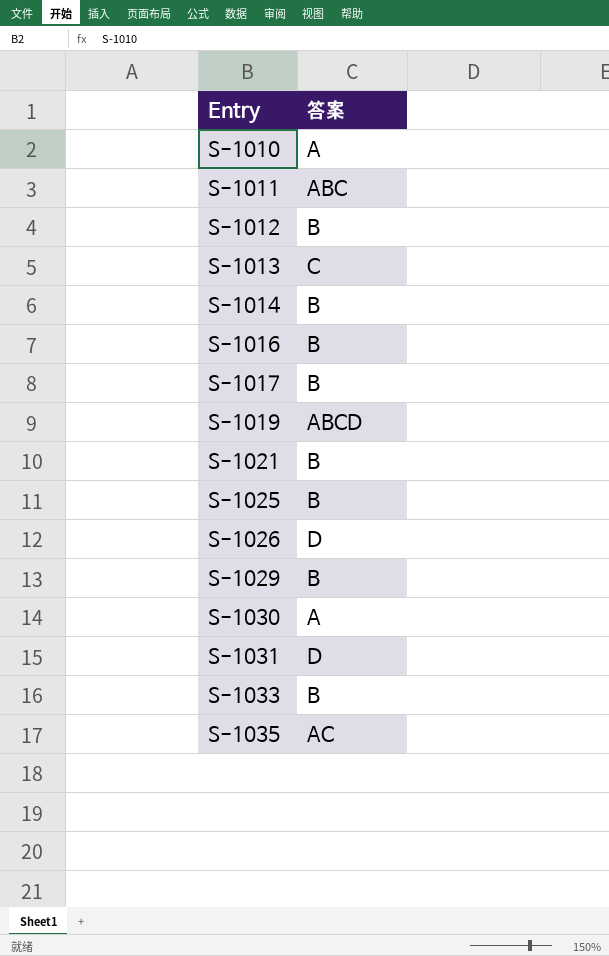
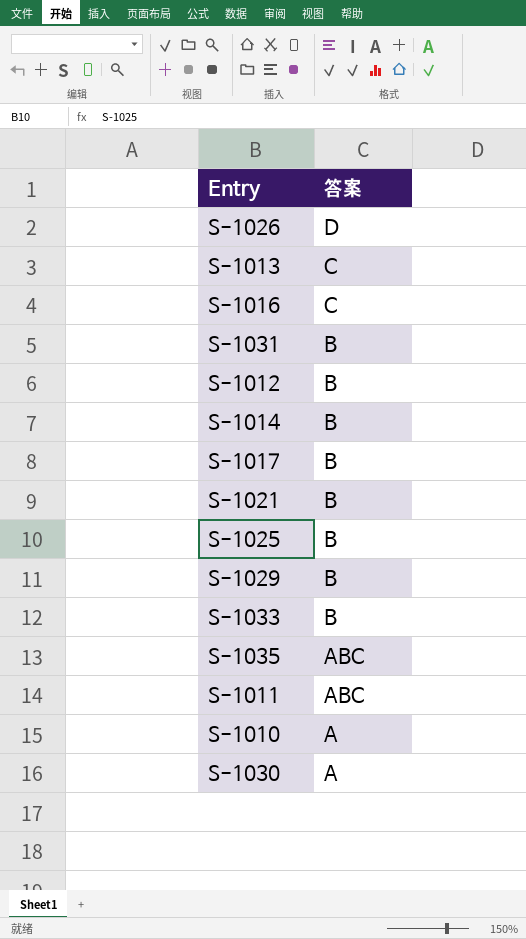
row order: Entry ascending -> 答案 descending
row S-1019: ABCD -> none
S-1016 | 答案: B -> C
S-1031 | 答案: D -> B
S-1035 | 答案: AC -> ABC

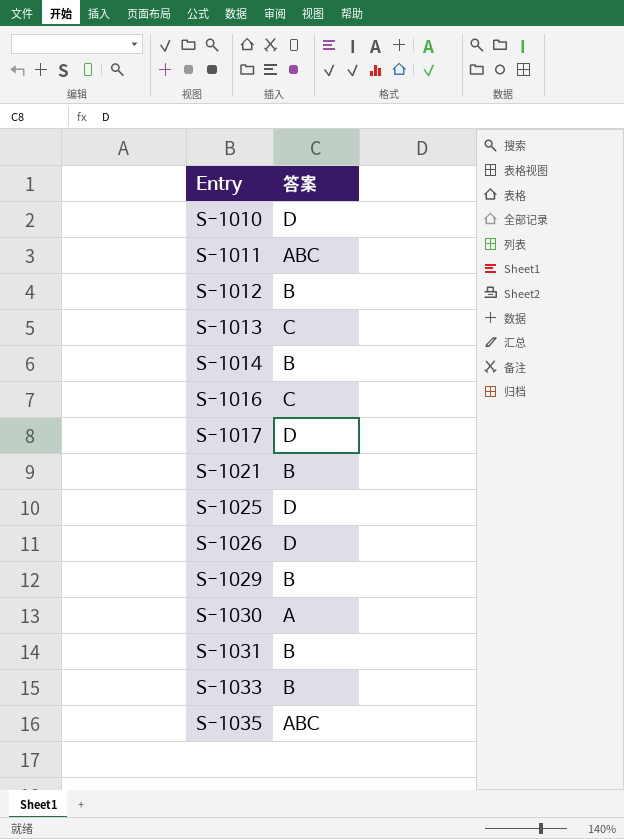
row order: 答案 descending -> Entry ascending
S-1010 | 答案: A -> D
S-1017 | 答案: B -> D
S-1025 | 答案: B -> D

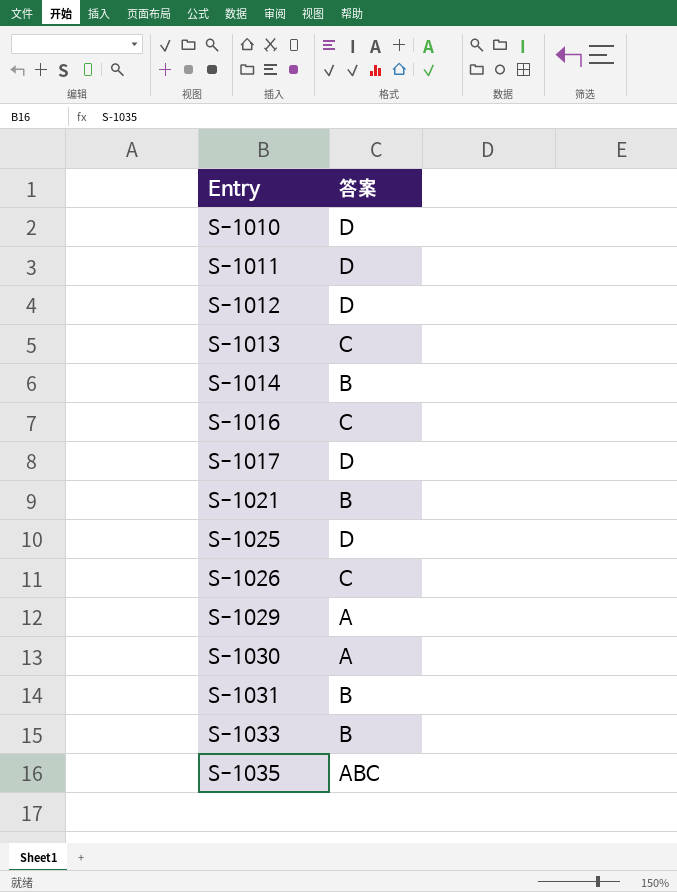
S-1011 | 答案: ABC -> D
S-1012 | 答案: B -> D
S-1026 | 答案: D -> C
S-1029 | 答案: B -> A

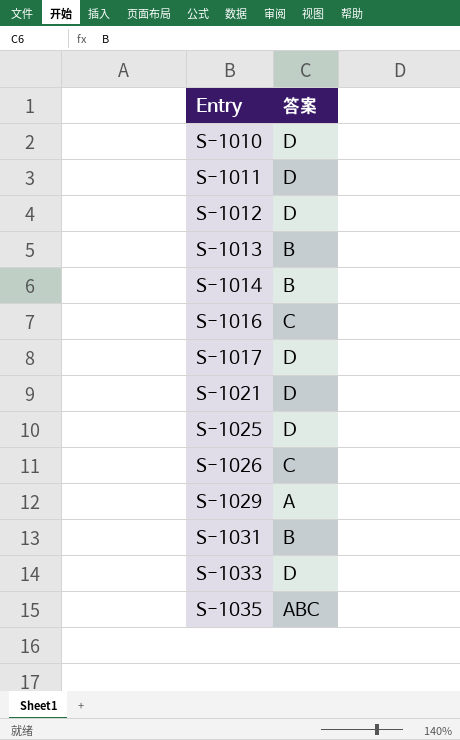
row S-1030: A -> none
S-1013 | 答案: C -> B
S-1021 | 答案: B -> D
S-1033 | 答案: B -> D

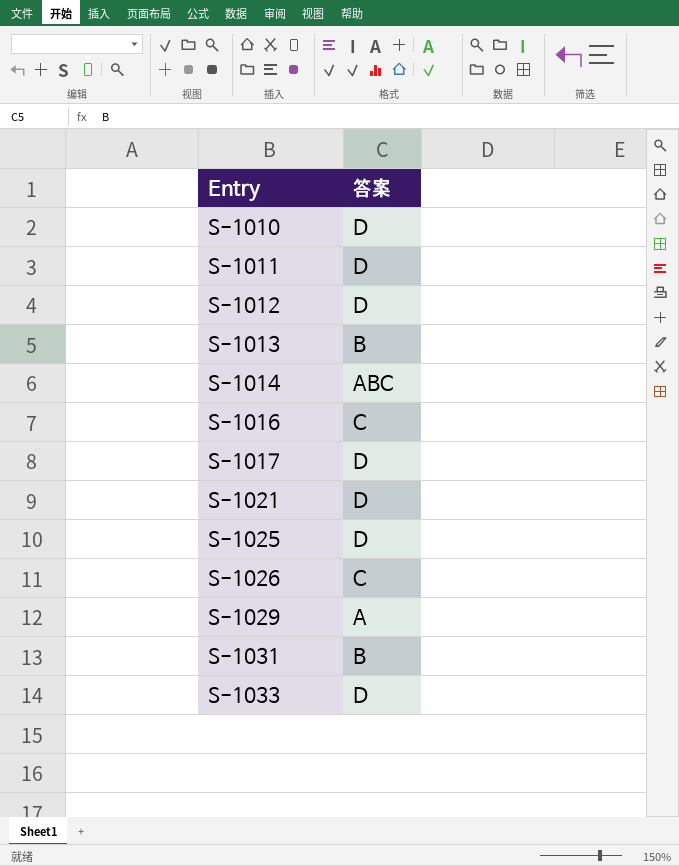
row S-1035: ABC -> none
S-1014 | 答案: B -> ABC

